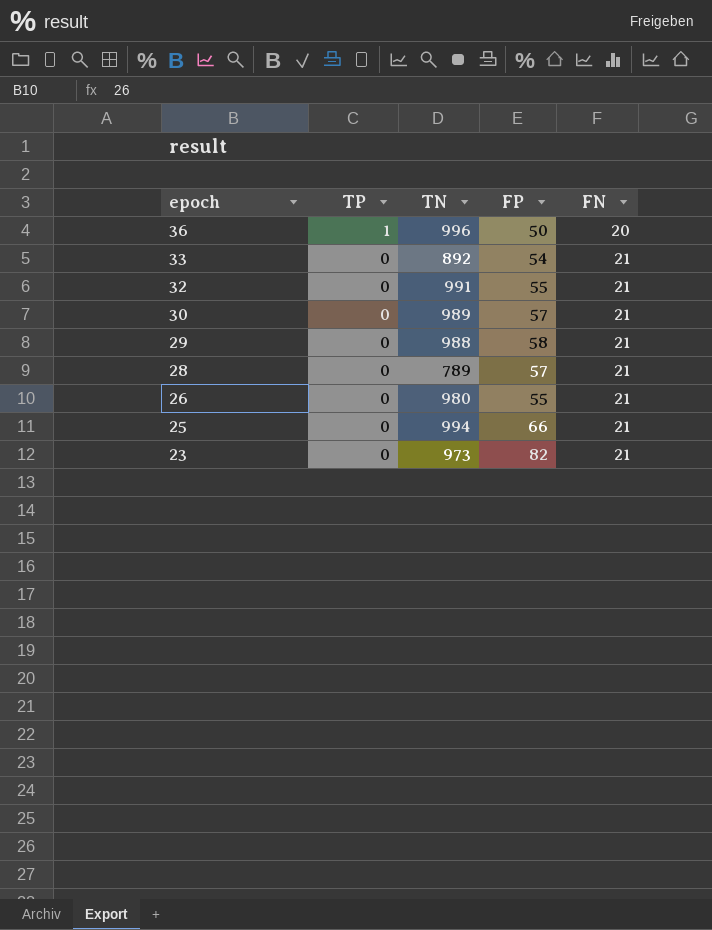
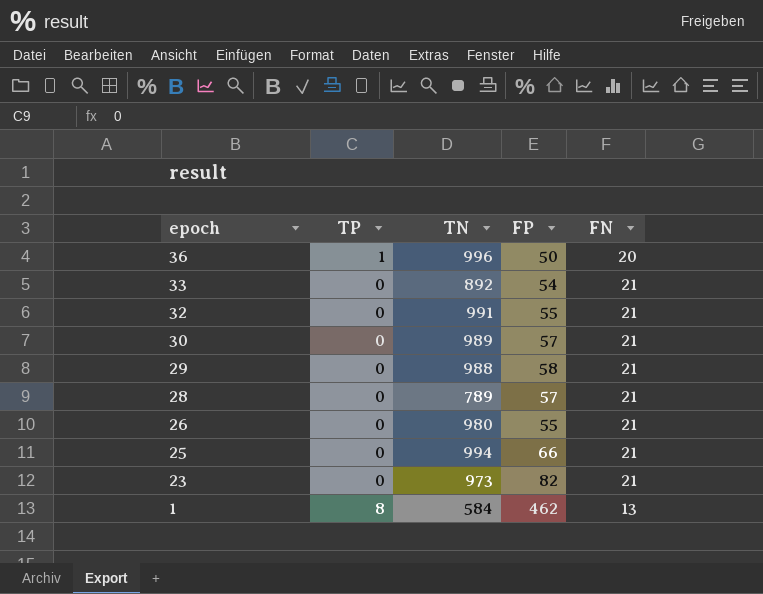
row 1: none -> 8 | 584 | 462 | 13

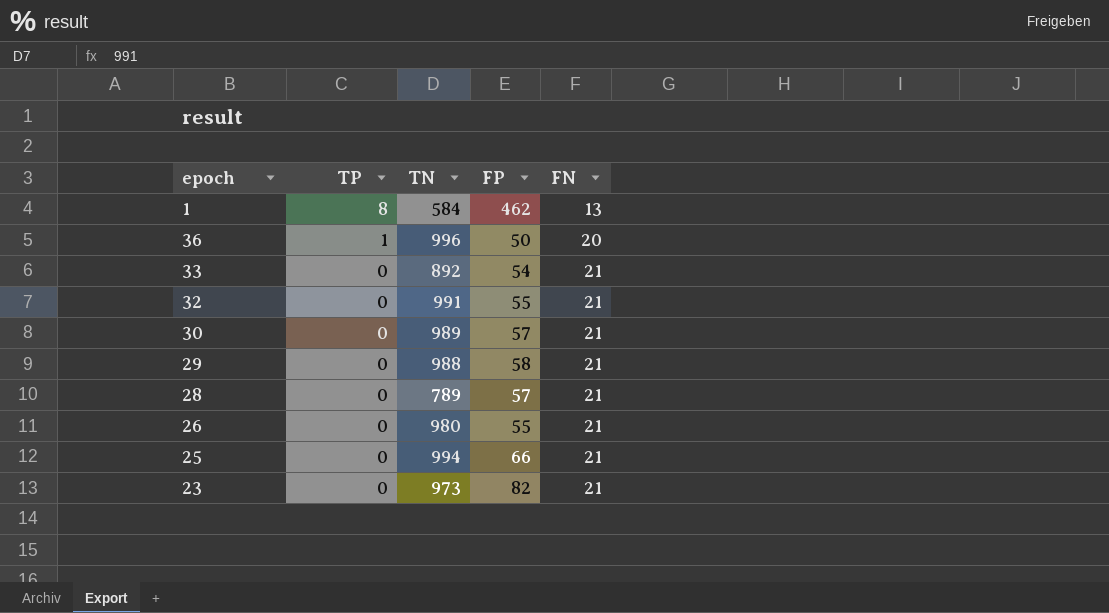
row order: epoch descending -> TP descending

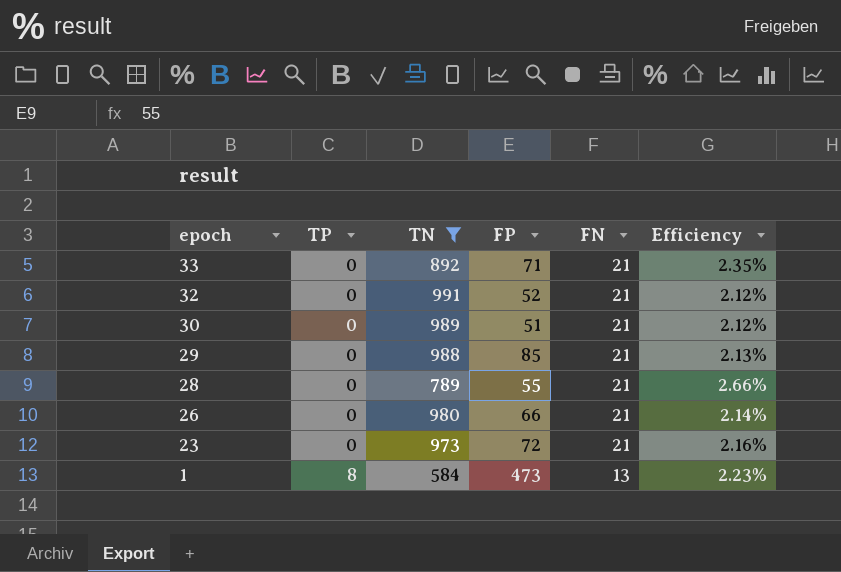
filter: none -> TN <= 991
row order: TP descending -> epoch descending
column Efficiency | formula: none -> [FN] / [TN]
33 | FP: 54 -> 71
32 | FP: 55 -> 52
30 | FP: 57 -> 51
29 | FP: 58 -> 85
28 | FP: 57 -> 55
26 | FP: 55 -> 66
23 | FP: 82 -> 72
1 | FP: 462 -> 473

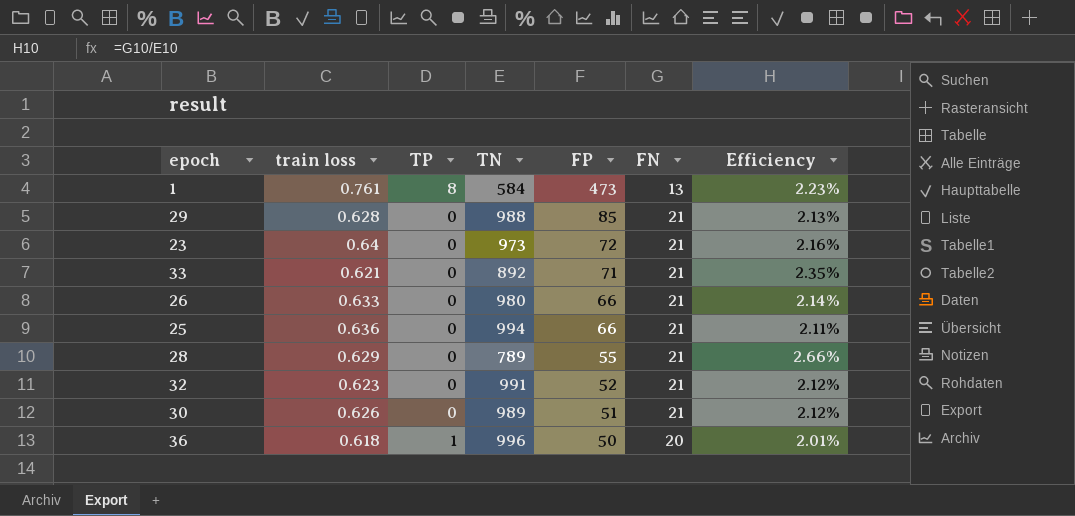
filter: TN <= 991 -> none
row order: epoch descending -> FP descending
column train loss | position: none -> 2

